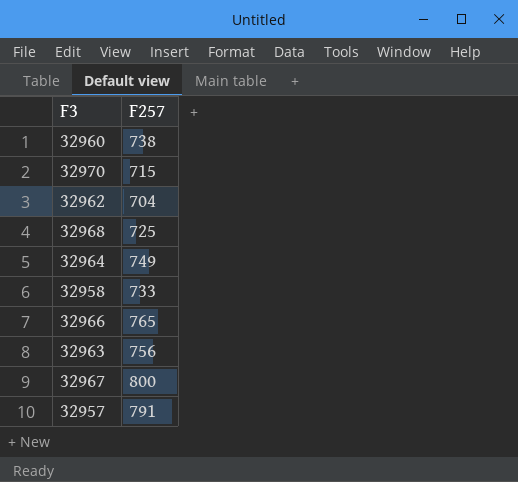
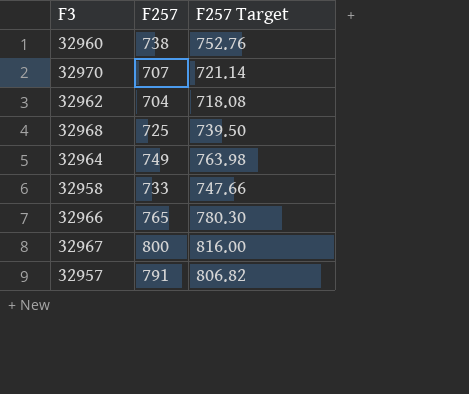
column F257 Target | formula: none -> [F257] * 1.02
row 32963: 756 -> none
32970 | F257: 715 -> 707

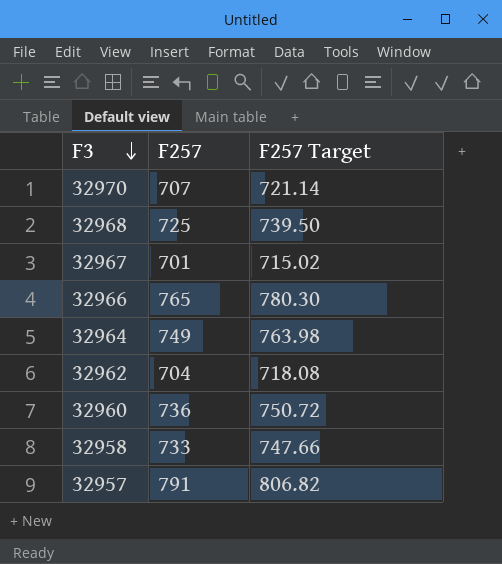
row order: none -> F3 descending
32967 | F257: 800 -> 701
32967 | F257 Target: 816.00 -> 715.02
32960 | F257: 738 -> 736
32960 | F257 Target: 752.76 -> 750.72

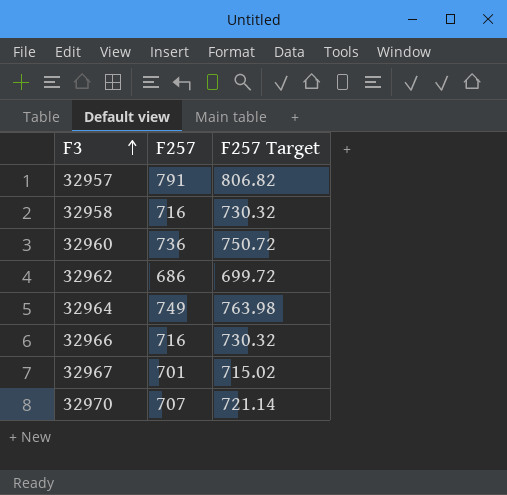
row order: F3 descending -> F3 ascending
row 32968: 725 | 739.50 -> none
32958 | F257: 733 -> 716
32958 | F257 Target: 747.66 -> 730.32
32962 | F257: 704 -> 686
32962 | F257 Target: 718.08 -> 699.72
32966 | F257: 765 -> 716
32966 | F257 Target: 780.30 -> 730.32

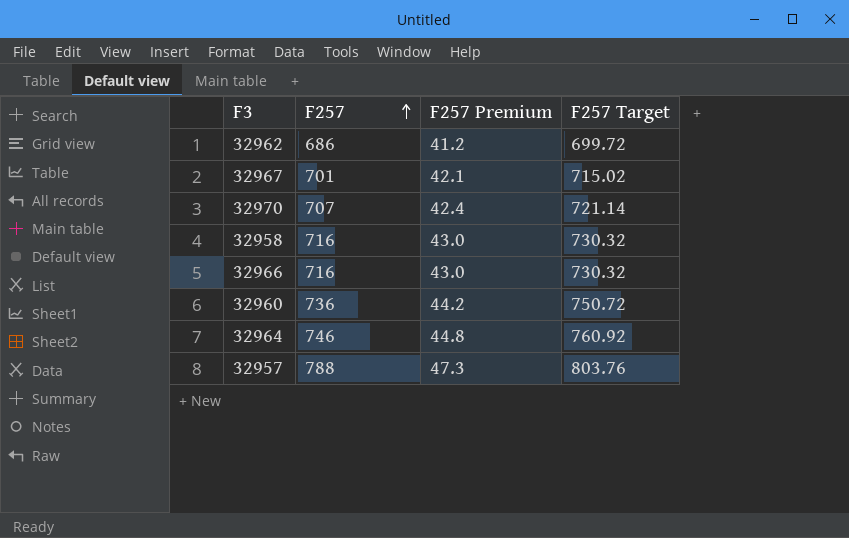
row order: F3 ascending -> F257 ascending
column F257 Premium | formula: none -> [F257] * 0.06
32964 | F257: 749 -> 746
32964 | F257 Target: 763.98 -> 760.92
32957 | F257: 791 -> 788
32957 | F257 Target: 806.82 -> 803.76

